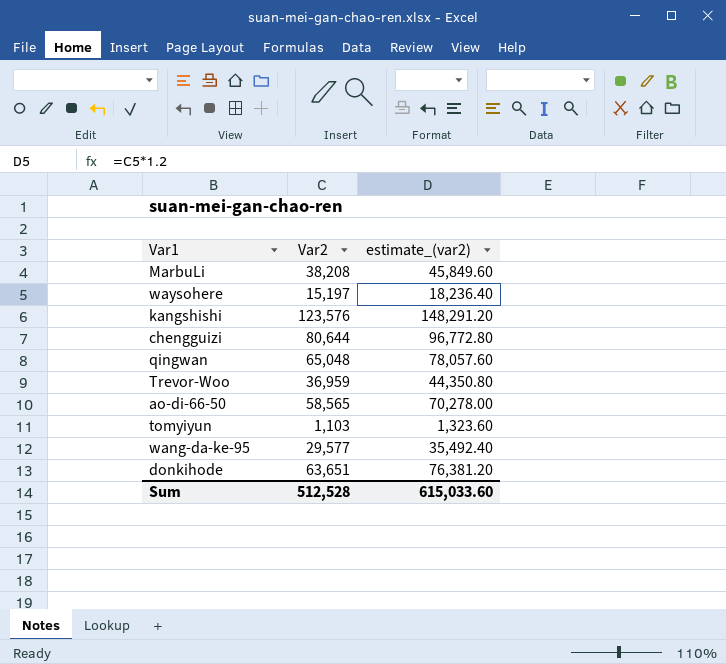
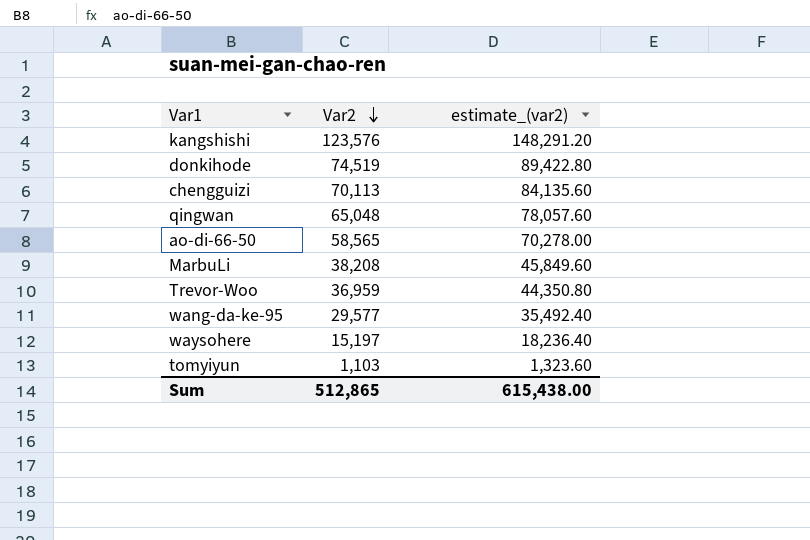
row order: none -> Var2 descending
donkihode | Var2: 63,651 -> 74,519
donkihode | estimate_(var2): 76,381.20 -> 89,422.80
chengguizi | Var2: 80,644 -> 70,113
chengguizi | estimate_(var2): 96,772.80 -> 84,135.60
Sum | Var2: 512,528 -> 512,865
Sum | estimate_(var2): 615,033.60 -> 615,438.00

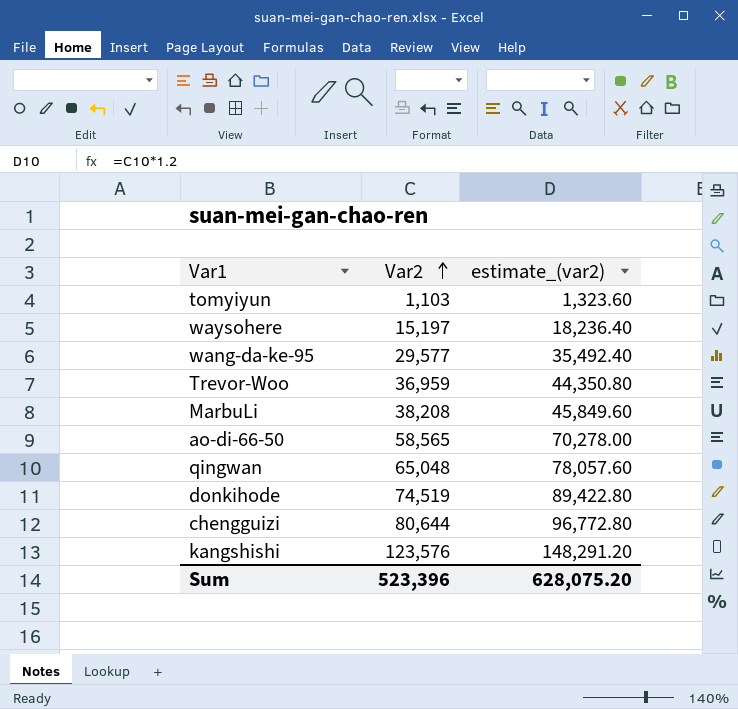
row order: Var2 descending -> Var2 ascending
chengguizi | Var2: 70,113 -> 80,644
chengguizi | estimate_(var2): 84,135.60 -> 96,772.80
Sum | Var2: 512,865 -> 523,396
Sum | estimate_(var2): 615,438.00 -> 628,075.20

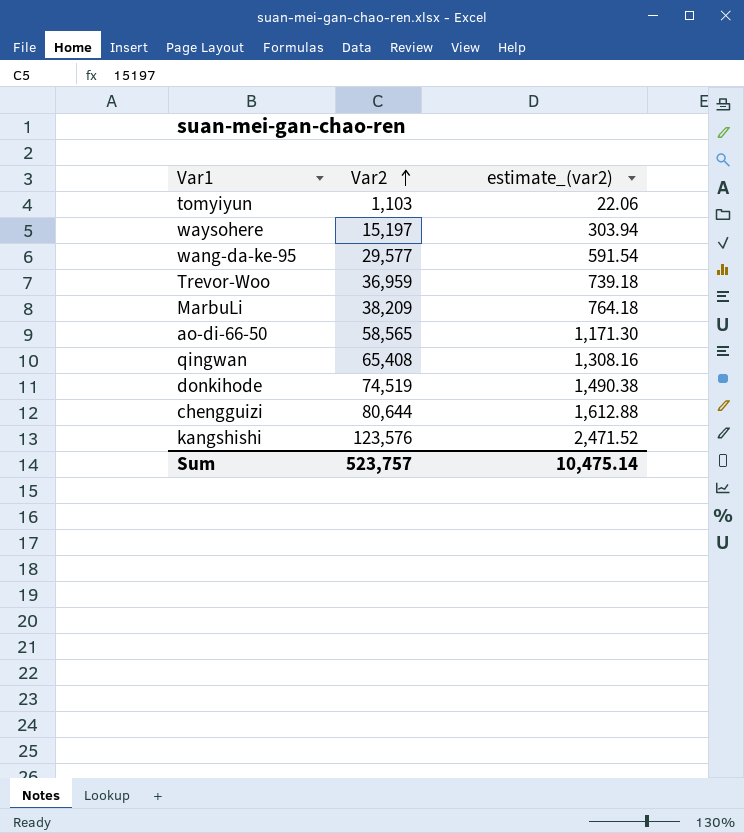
column estimate_(var2) | formula: [Var2] * 1.2 -> [Var2] * 0.02
MarbuLi | Var2: 38,208 -> 38,209
qingwan | Var2: 65,048 -> 65,408
Sum | Var2: 523,396 -> 523,757
Sum | estimate_(var2): 628,075.20 -> 10,475.14

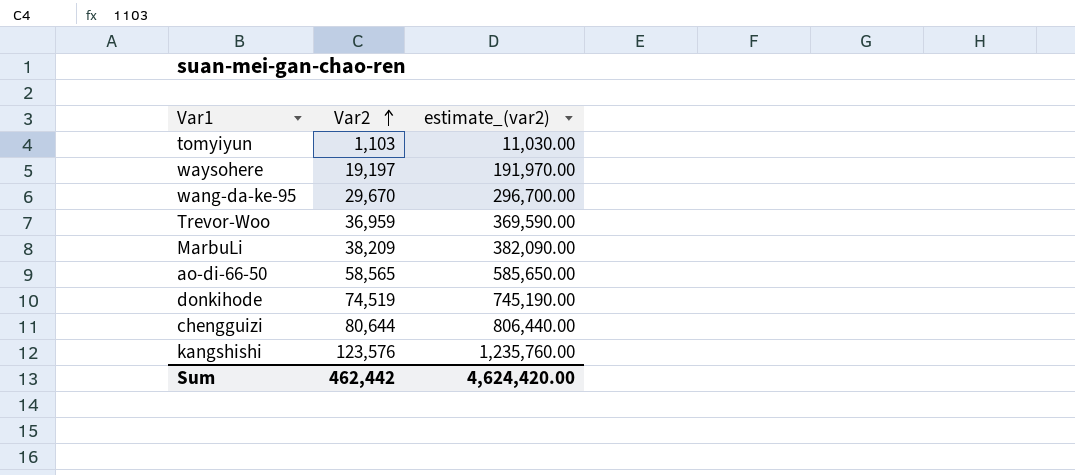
column estimate_(var2) | formula: [Var2] * 0.02 -> [Var2] * 10
row qingwan: 65,408 | 1,308.16 -> none
waysohere | Var2: 15,197 -> 19,197
wang-da-ke-95 | Var2: 29,577 -> 29,670
Sum | Var2: 523,757 -> 462,442
Sum | estimate_(var2): 10,475.14 -> 4,624,420.00

